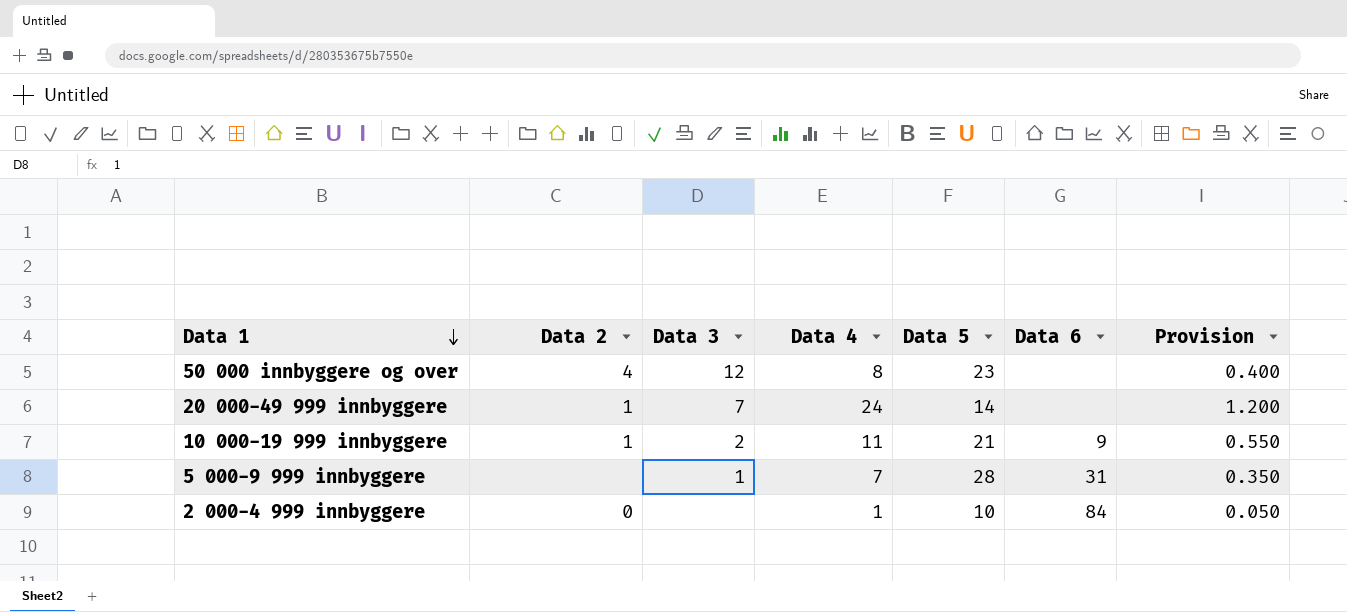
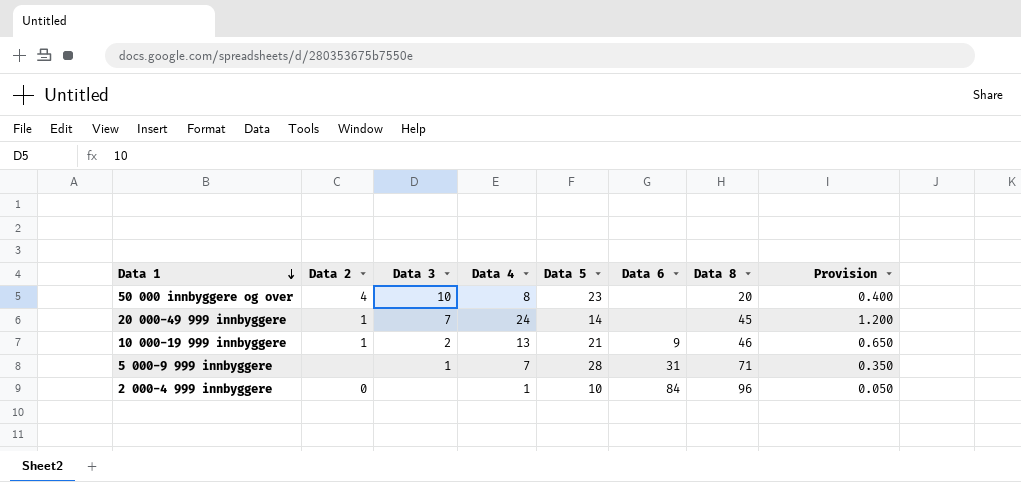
column Data 8 | position: none -> 7
50 000 innbyggere og over | Data 3: 12 -> 10
10 000-19 999 innbyggere | Data 4: 11 -> 13
10 000-19 999 innbyggere | Provision: 0.550 -> 0.650

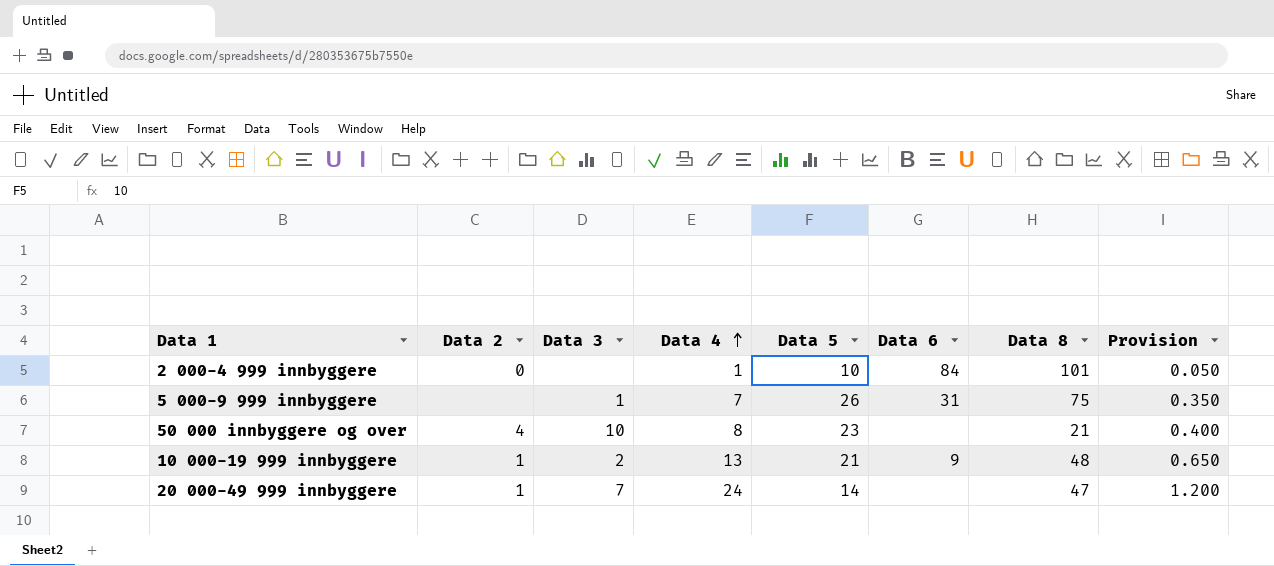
row order: Data 1 descending -> Data 4 ascending
2 000-4 999 innbyggere | Data 8: 96 -> 101
5 000-9 999 innbyggere | Data 5: 28 -> 26
5 000-9 999 innbyggere | Data 8: 71 -> 75
50 000 innbyggere og over | Data 8: 20 -> 21
10 000-19 999 innbyggere | Data 8: 46 -> 48
20 000-49 999 innbyggere | Data 8: 45 -> 47

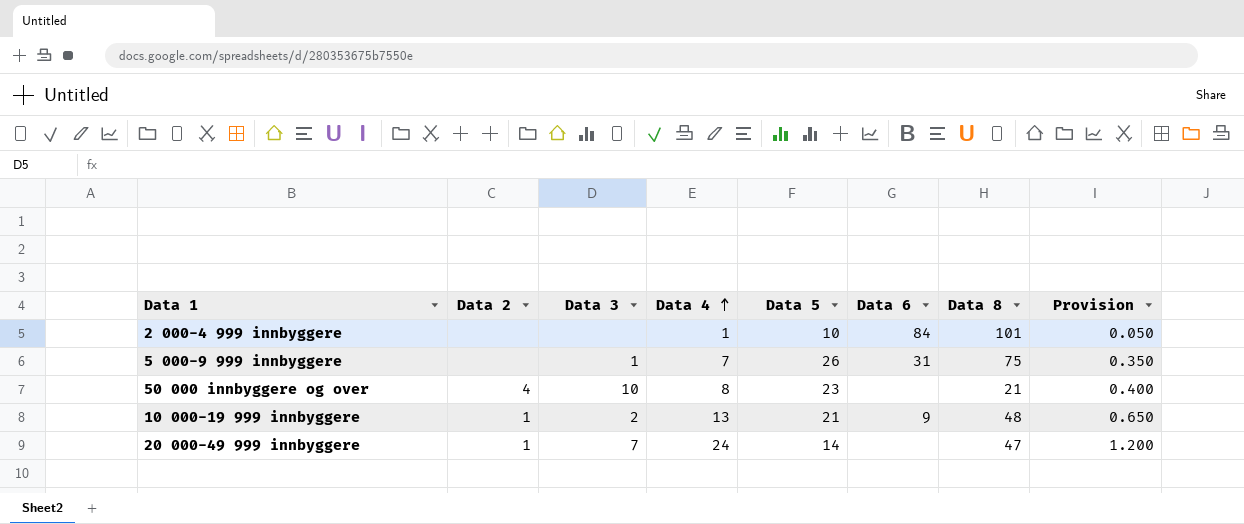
2 000-4 999 innbyggere | Data 2: 0 -> none

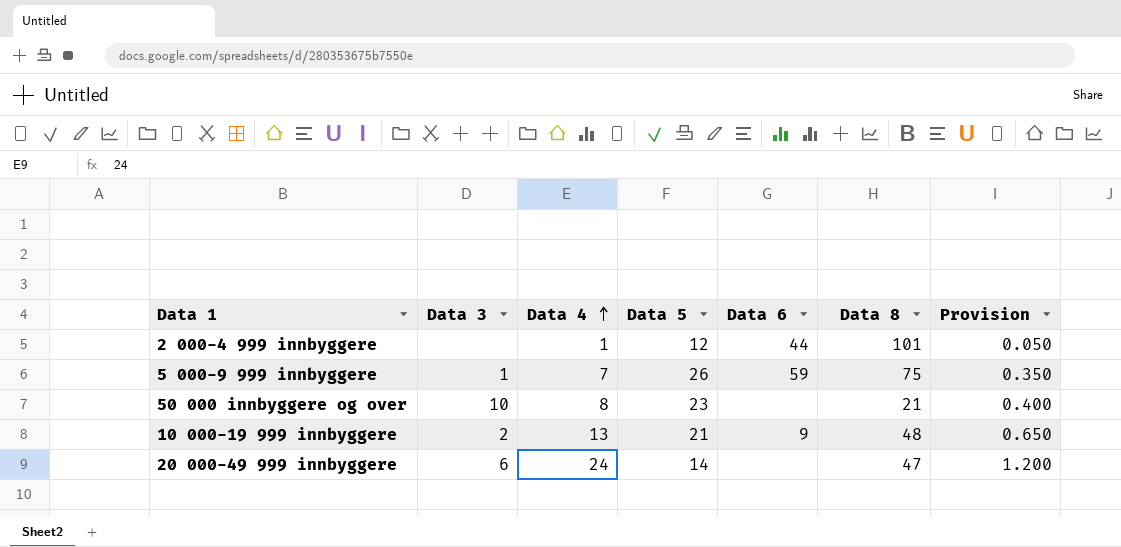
column Data 2 | position: 2 -> none
2 000-4 999 innbyggere | Data 5: 10 -> 12
2 000-4 999 innbyggere | Data 6: 84 -> 44
5 000-9 999 innbyggere | Data 6: 31 -> 59
20 000-49 999 innbyggere | Data 3: 7 -> 6

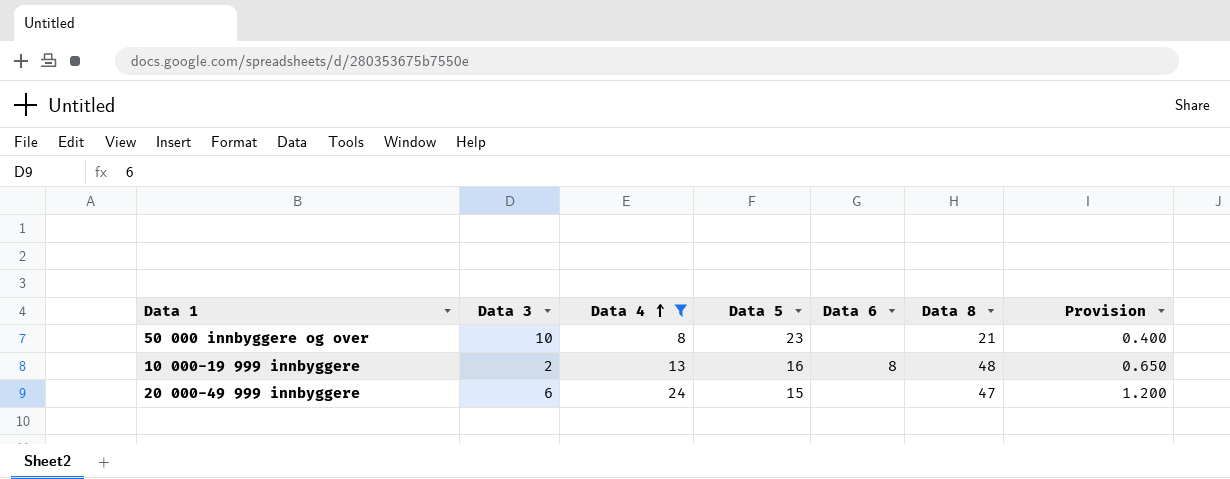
filter: none -> Data 4 >= 8
10 000-19 999 innbyggere | Data 5: 21 -> 16
10 000-19 999 innbyggere | Data 6: 9 -> 8
20 000-49 999 innbyggere | Data 5: 14 -> 15

